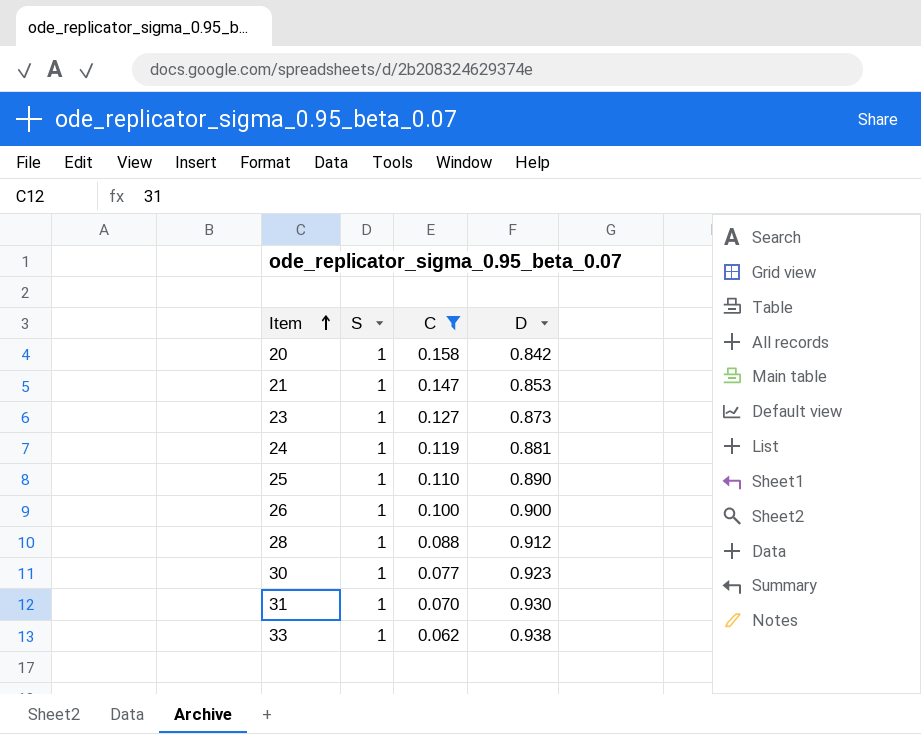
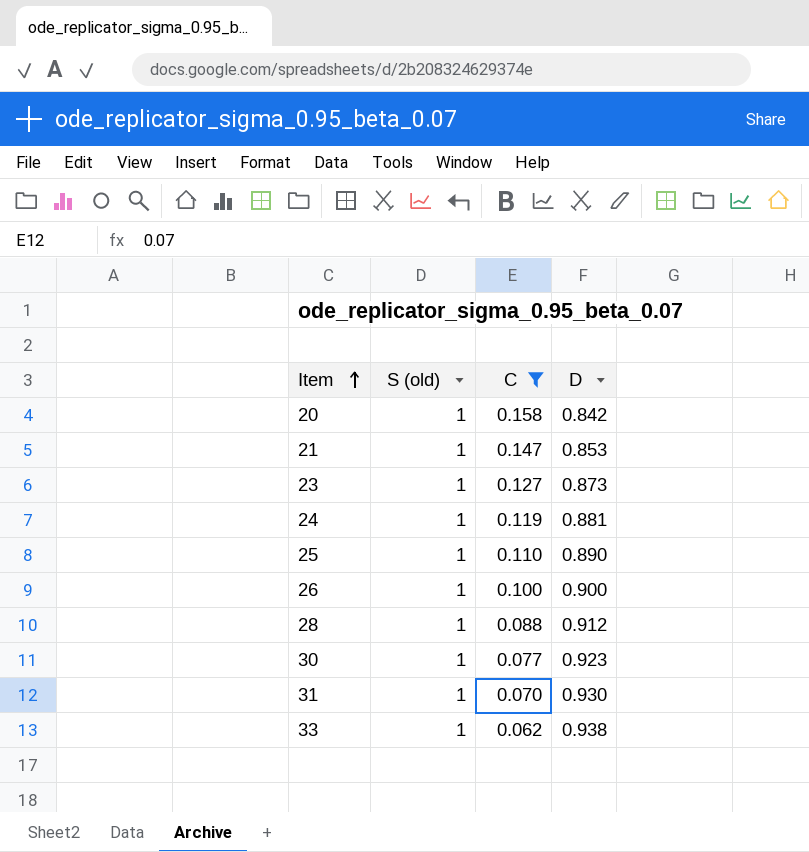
column name: S -> S (old)

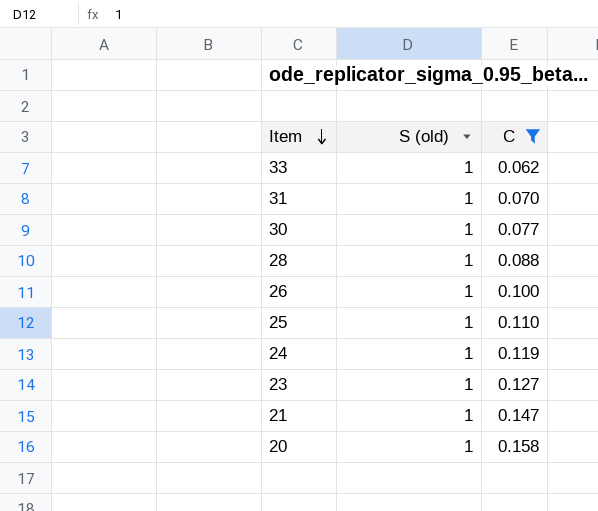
row order: Item ascending -> Item descending
column D | formula: [S (old)] - [C] -> none

